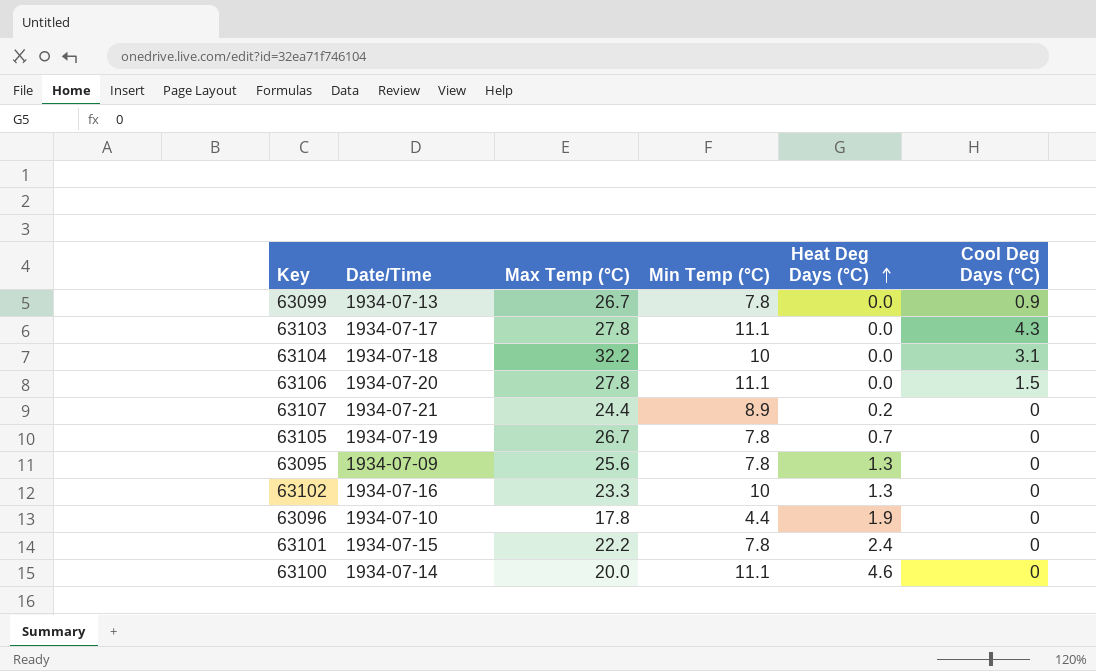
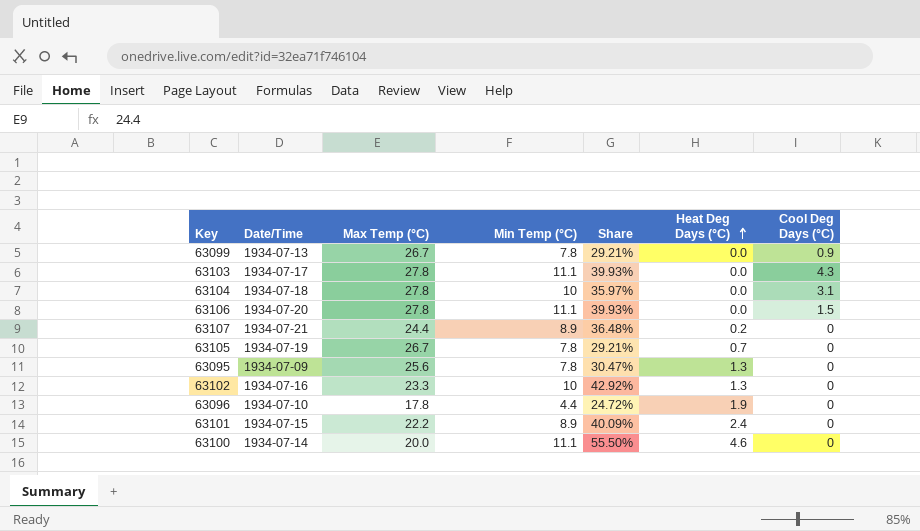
column Share | formula: none -> [Min Temp (°C)] / [Max Temp (°C)]
63104 | Max Temp (°C): 32.2 -> 27.8
63101 | Min Temp (°C): 7.8 -> 8.9

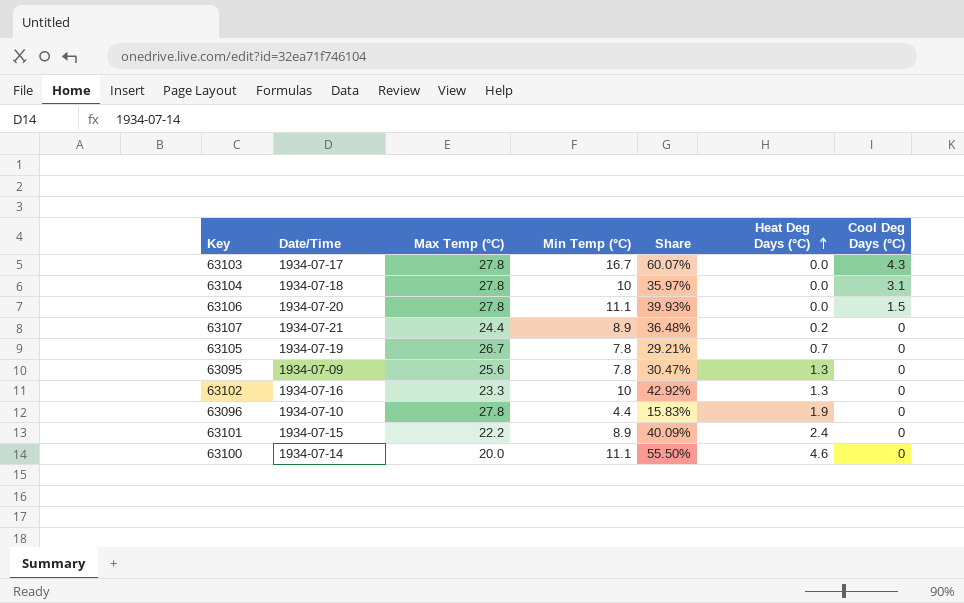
row 63099: 1934-07-13 | 26.7 | 7.8 | 29.21% | 0.0 | 0.9 -> none
63103 | Min Temp (°C): 11.1 -> 16.7
63103 | Share: 39.93% -> 60.07%
63096 | Max Temp (°C): 17.8 -> 27.8
63096 | Share: 24.72% -> 15.83%

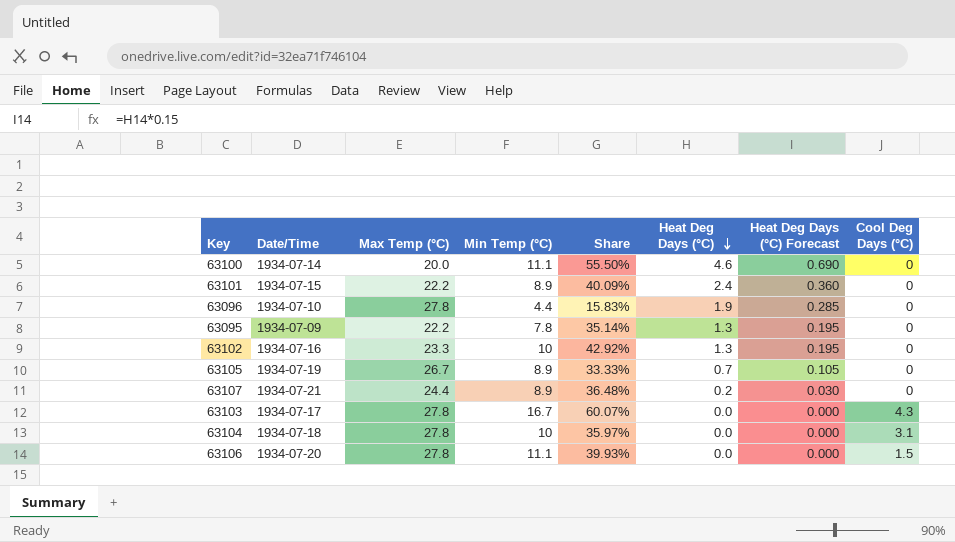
row order: Heat Deg Days (°C) ascending -> Heat Deg Days (°C) descending
column Heat Deg Days (°C) Forecast | formula: none -> [Heat Deg Days (°C)] * 0.15
63095 | Max Temp (°C): 25.6 -> 22.2
63095 | Share: 30.47% -> 35.14%
63105 | Min Temp (°C): 7.8 -> 8.9
63105 | Share: 29.21% -> 33.33%

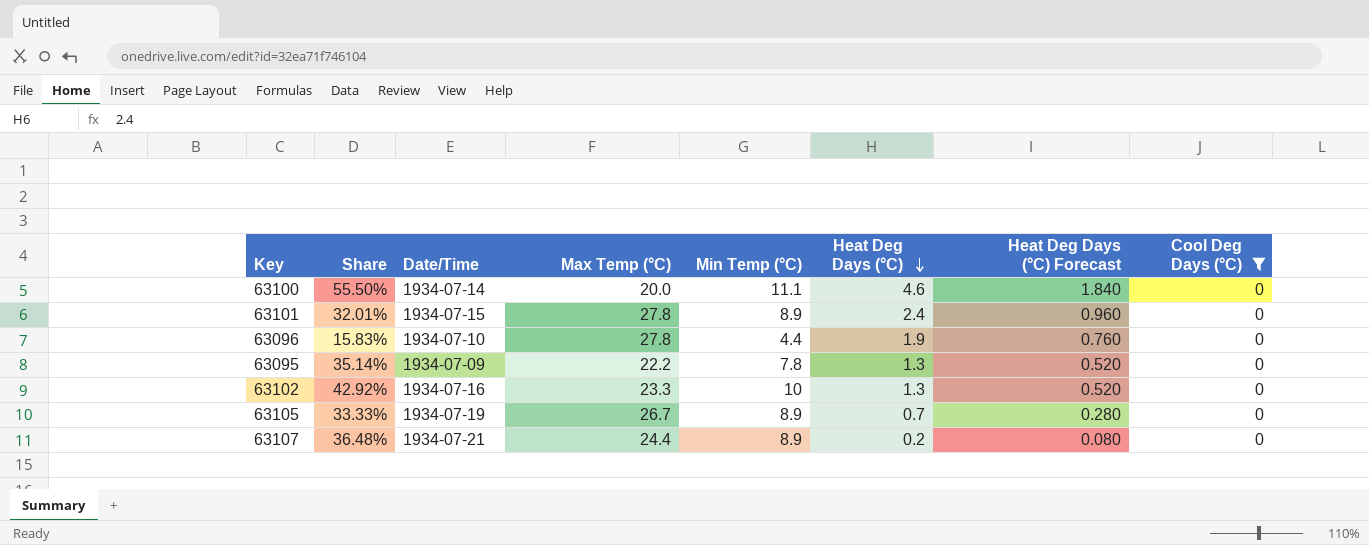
filter: none -> Cool Deg Days (°C) = 0
column Share | position: 5 -> 2
column Heat Deg Days (°C) Forecast | formula: [Heat Deg Days (°C)] * 0.15 -> [Heat Deg Days (°C)] * 0.4
63101 | Share: 40.09% -> 32.01%
63101 | Max Temp (°C): 22.2 -> 27.8

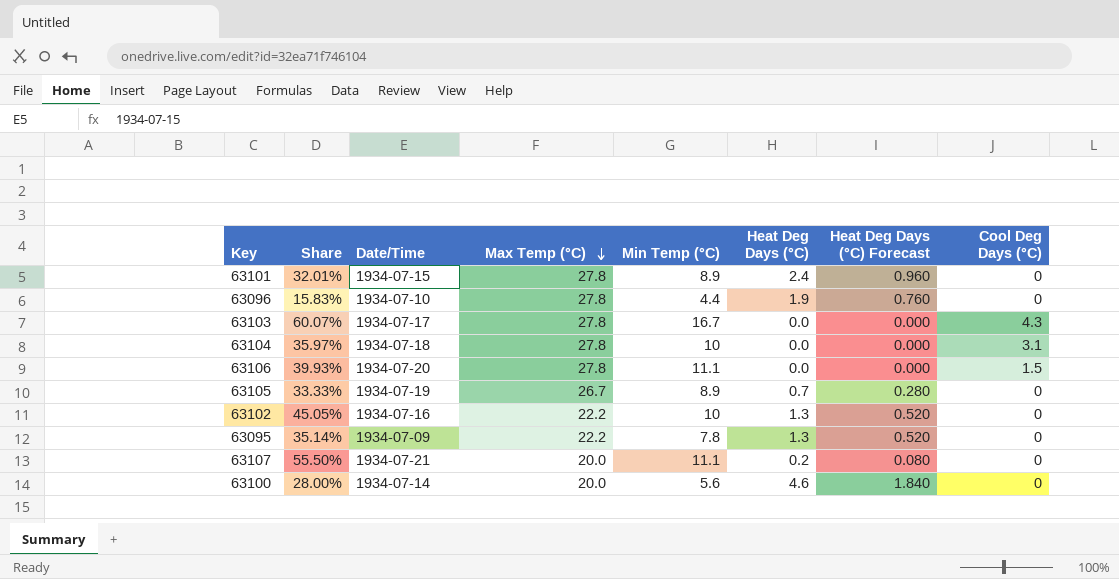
filter: Cool Deg Days (°C) = 0 -> none
row order: Heat Deg Days (°C) descending -> Max Temp (°C) descending
63102 | Share: 42.92% -> 45.05%
63102 | Max Temp (°C): 23.3 -> 22.2
63107 | Share: 36.48% -> 55.50%
63107 | Max Temp (°C): 24.4 -> 20.0
63107 | Min Temp (°C): 8.9 -> 11.1
63100 | Share: 55.50% -> 28.00%
63100 | Min Temp (°C): 11.1 -> 5.6

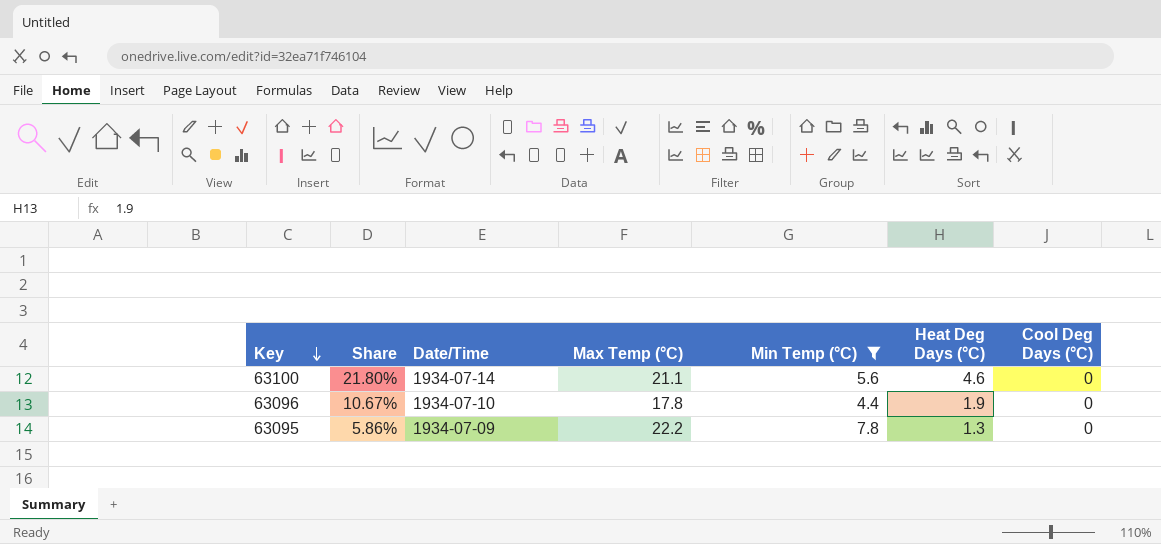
filter: none -> Min Temp (°C) <= 7.8
row order: Max Temp (°C) descending -> Key descending
column Heat Deg Days (°C) Forecast | formula: [Heat Deg Days (°C)] * 0.4 -> none
column Share | formula: [Min Temp (°C)] / [Max Temp (°C)] -> [Heat Deg Days (°C)] / [Max Temp (°C)]
63100 | Max Temp (°C): 20.0 -> 21.1
63096 | Max Temp (°C): 27.8 -> 17.8

